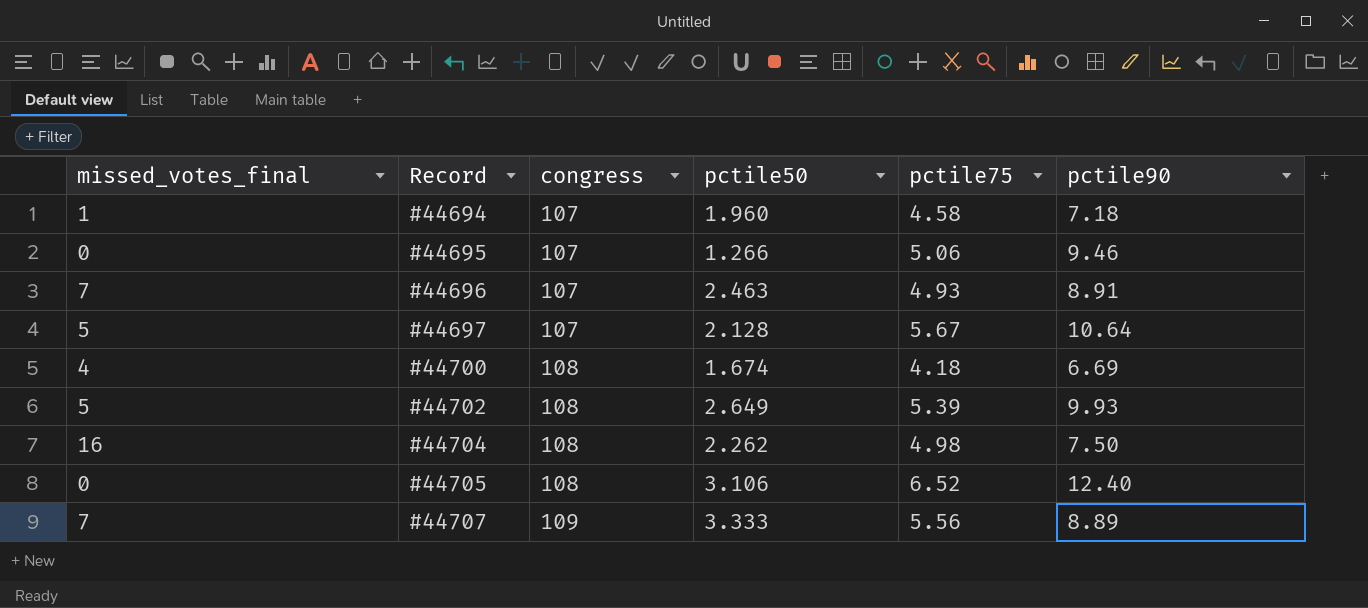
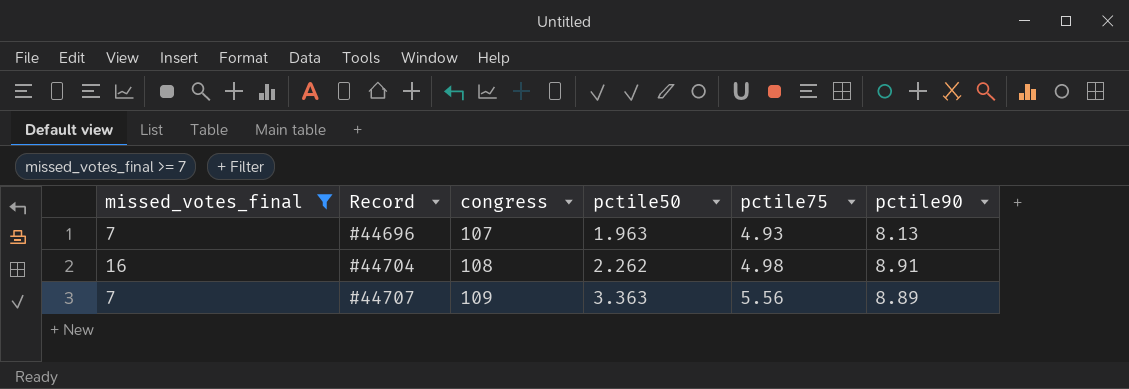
filter: none -> missed_votes_final >= 7
#44696 | pctile50: 2.463 -> 1.963
#44696 | pctile90: 8.91 -> 8.13
#44704 | pctile90: 7.50 -> 8.91
#44707 | pctile50: 3.333 -> 3.363

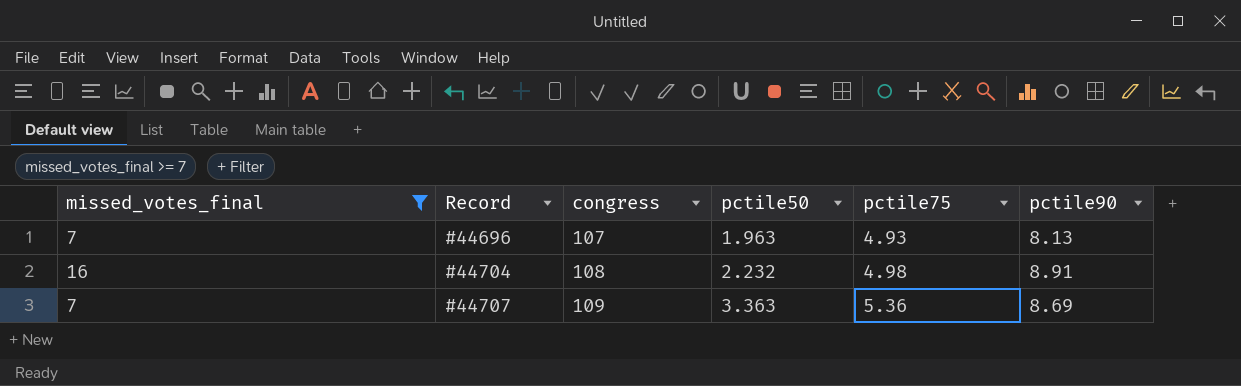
#44704 | pctile50: 2.262 -> 2.232
#44707 | pctile75: 5.56 -> 5.36
#44707 | pctile90: 8.89 -> 8.69

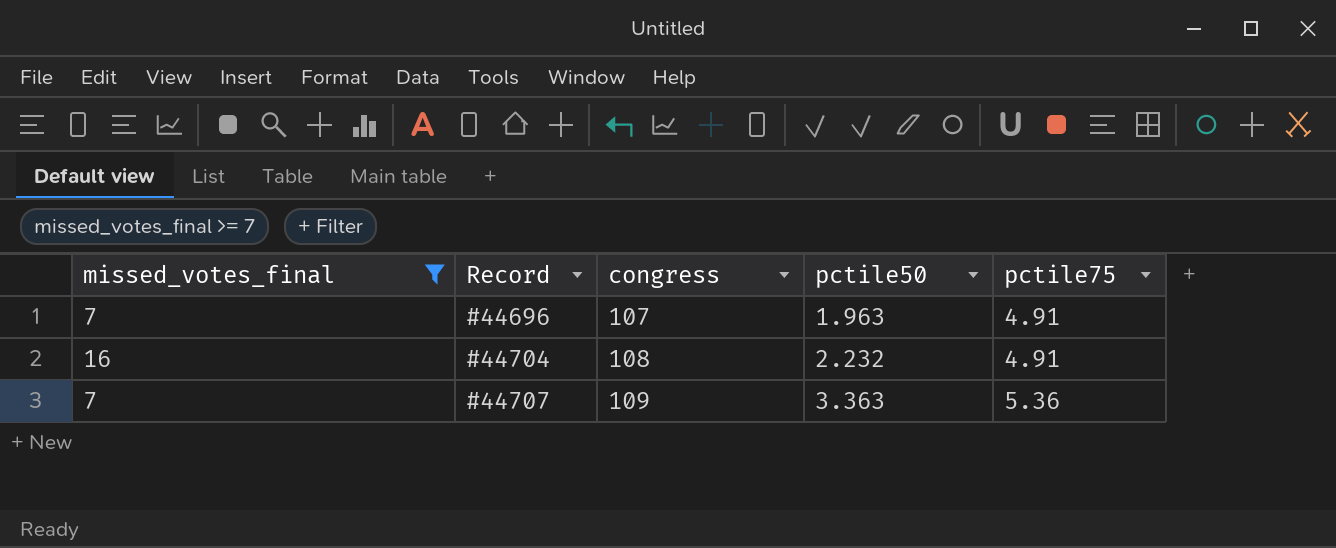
column pctile90 | position: 6 -> none
#44696 | pctile75: 4.93 -> 4.91
#44704 | pctile75: 4.98 -> 4.91

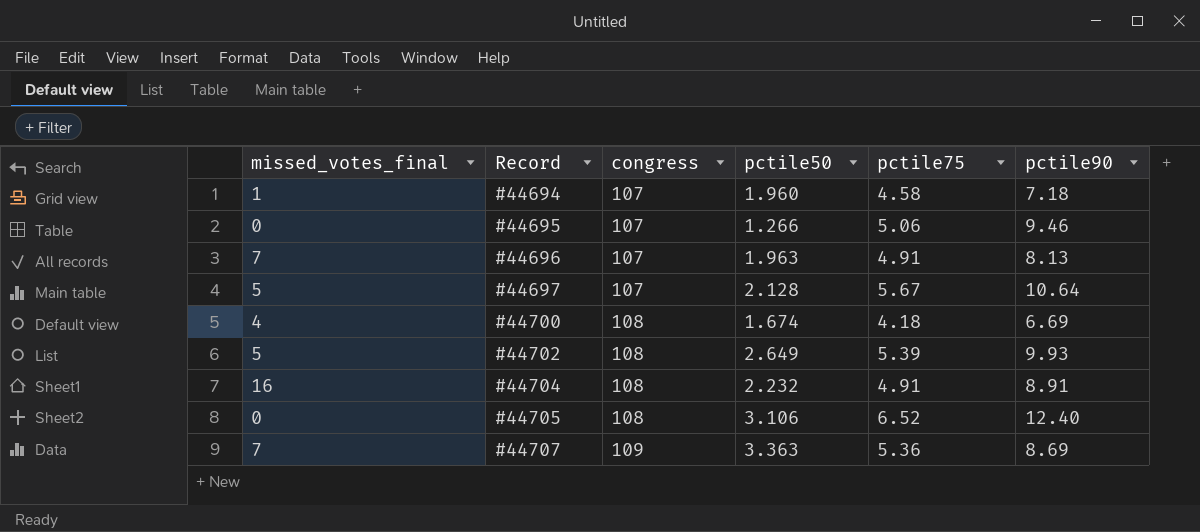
filter: missed_votes_final >= 7 -> none
column pctile90 | position: none -> 6

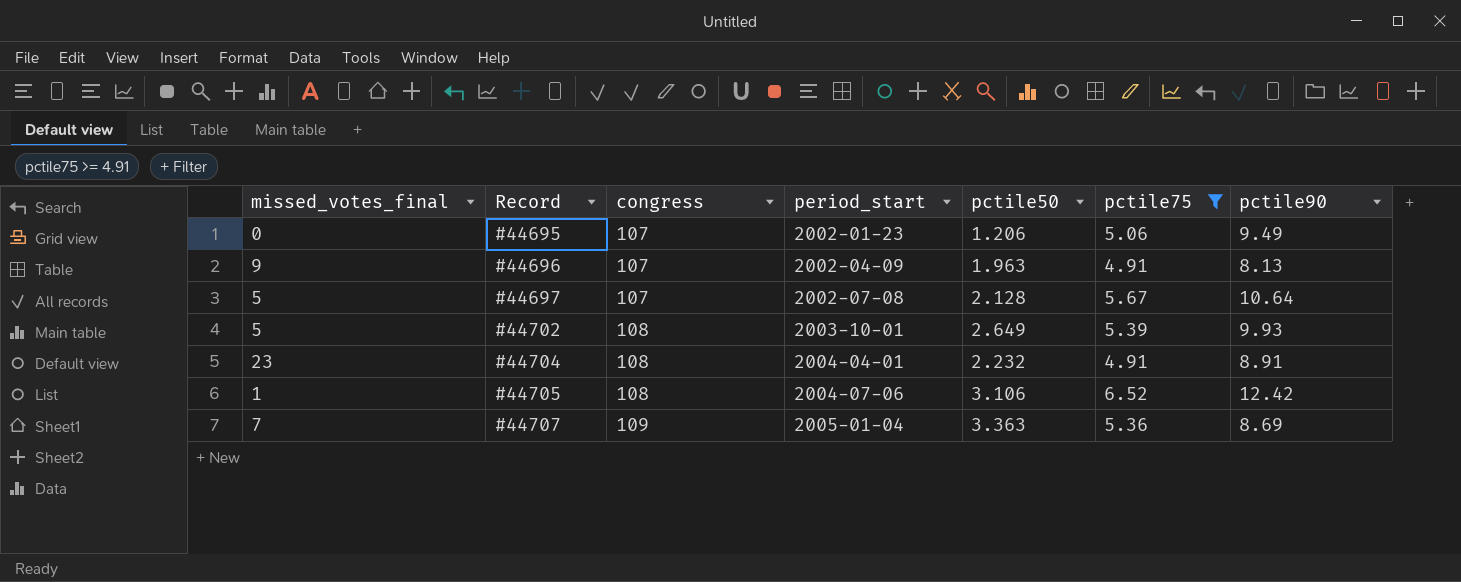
filter: none -> pctile75 >= 4.91
column period_start | position: none -> 4
#44695 | pctile50: 1.266 -> 1.206
#44695 | pctile90: 9.46 -> 9.49
#44696 | missed_votes_final: 7 -> 9
#44704 | missed_votes_final: 16 -> 23
#44705 | missed_votes_final: 0 -> 1
#44705 | pctile90: 12.40 -> 12.42

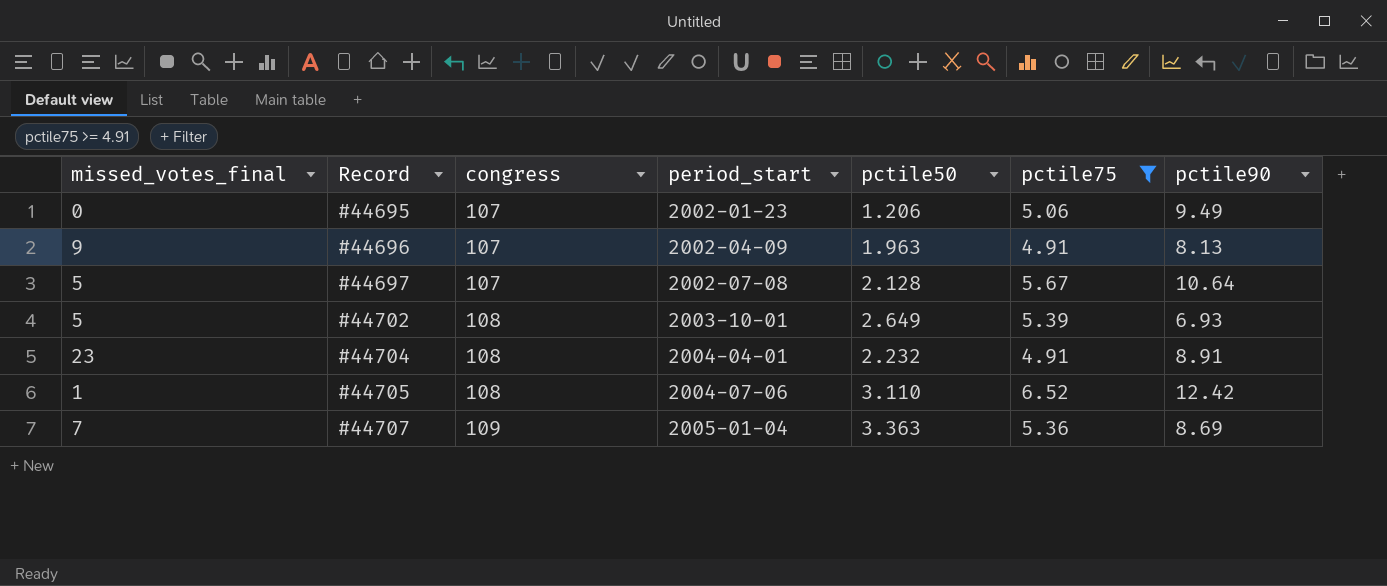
#44702 | pctile90: 9.93 -> 6.93
#44705 | pctile50: 3.106 -> 3.110

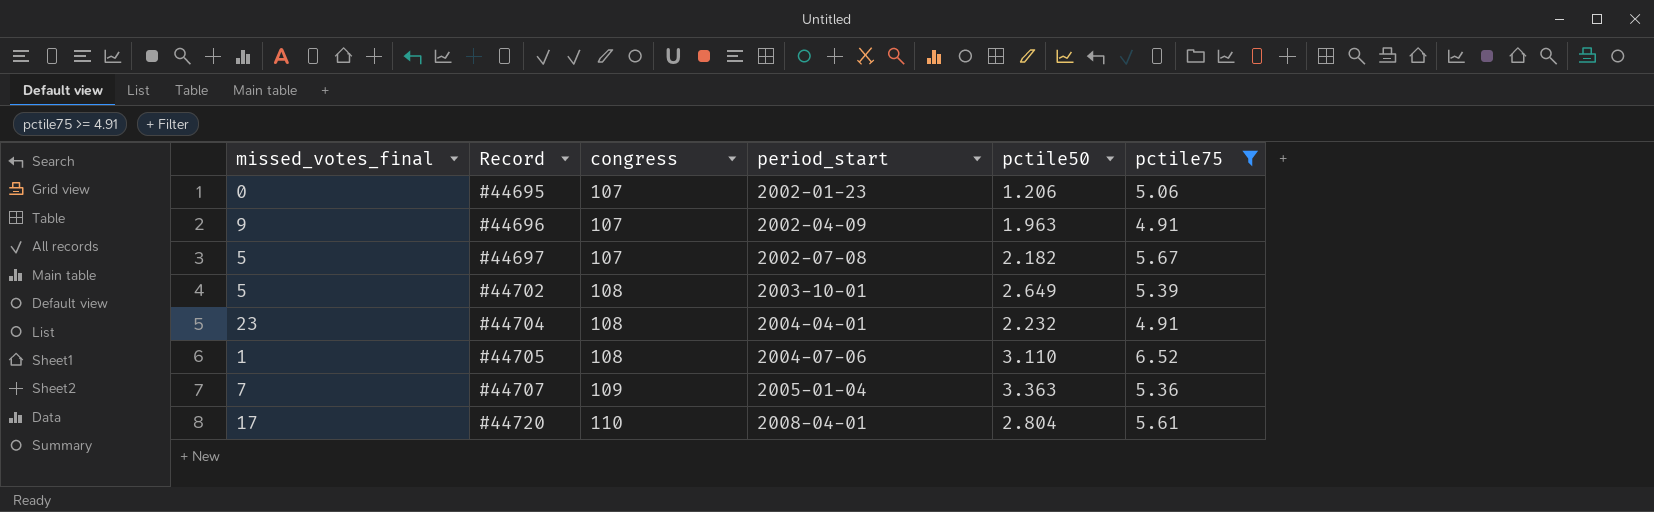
column pctile90 | position: 7 -> none
#44697 | pctile50: 2.128 -> 2.182
row #44720: none -> 17 | 110 | 2008-04-01 | 2.804 | 5.61

